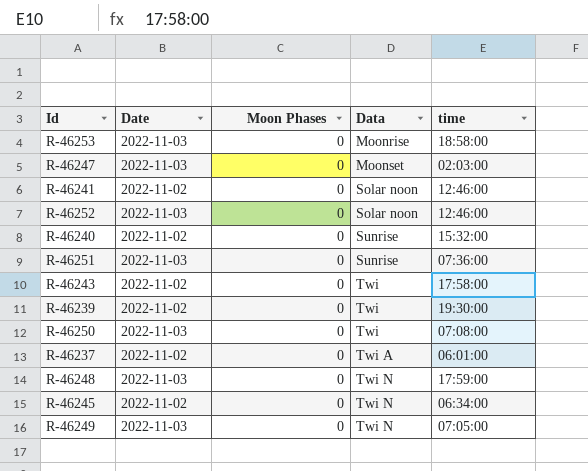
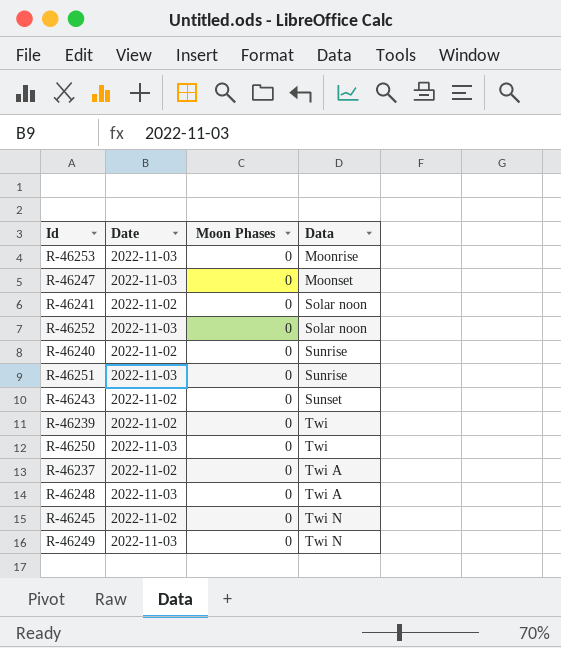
column time | position: 5 -> none
R-46243 | Data: Twi -> Sunset
R-46248 | Data: Twi N -> Twi A

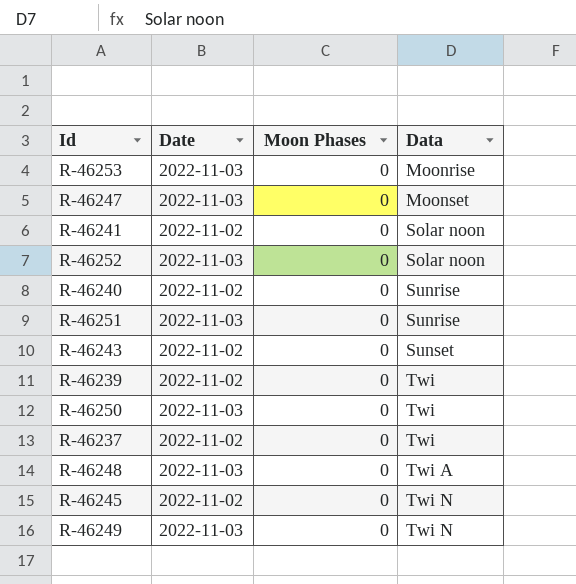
R-46237 | Data: Twi A -> Twi

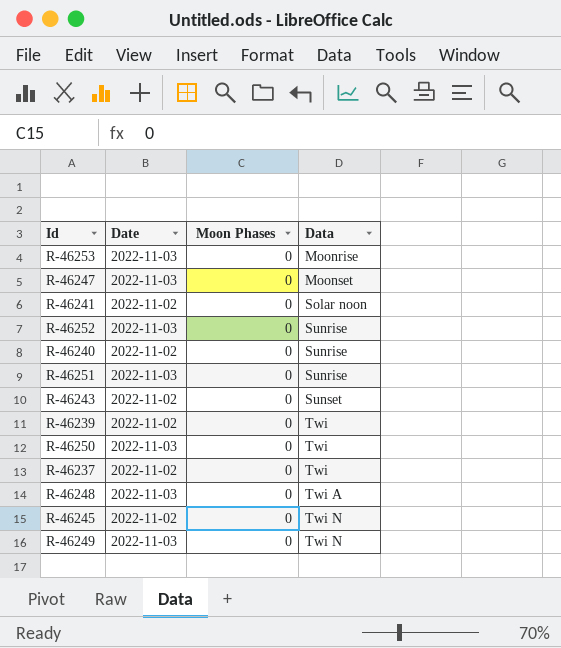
R-46252 | Data: Solar noon -> Sunrise

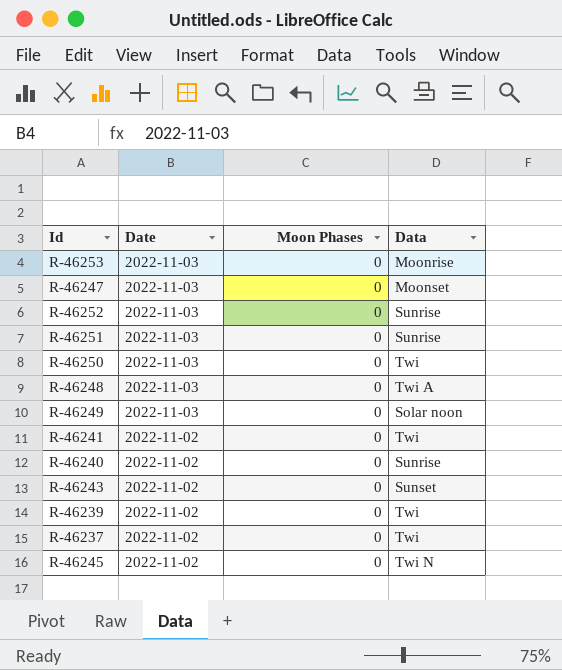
row order: Data ascending -> Date descending
R-46249 | Data: Twi N -> Solar noon
R-46241 | Data: Solar noon -> Twi

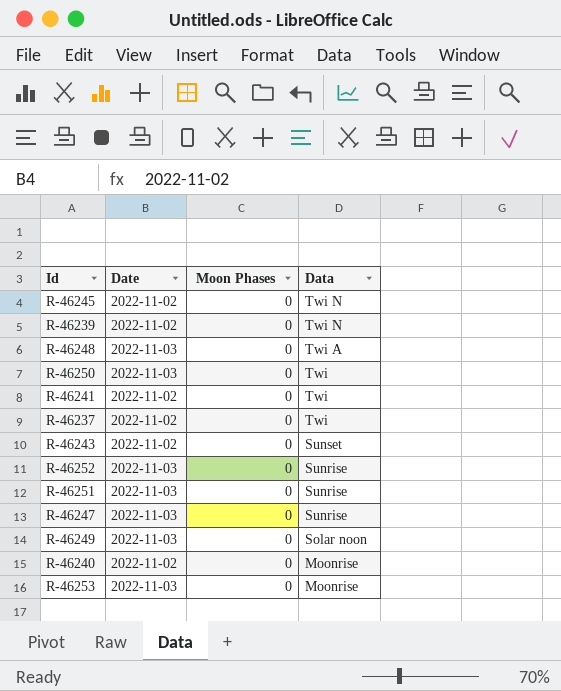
row order: Date descending -> Data descending
R-46239 | Data: Twi -> Twi N
R-46247 | Data: Moonset -> Sunrise
R-46240 | Data: Sunrise -> Moonrise

